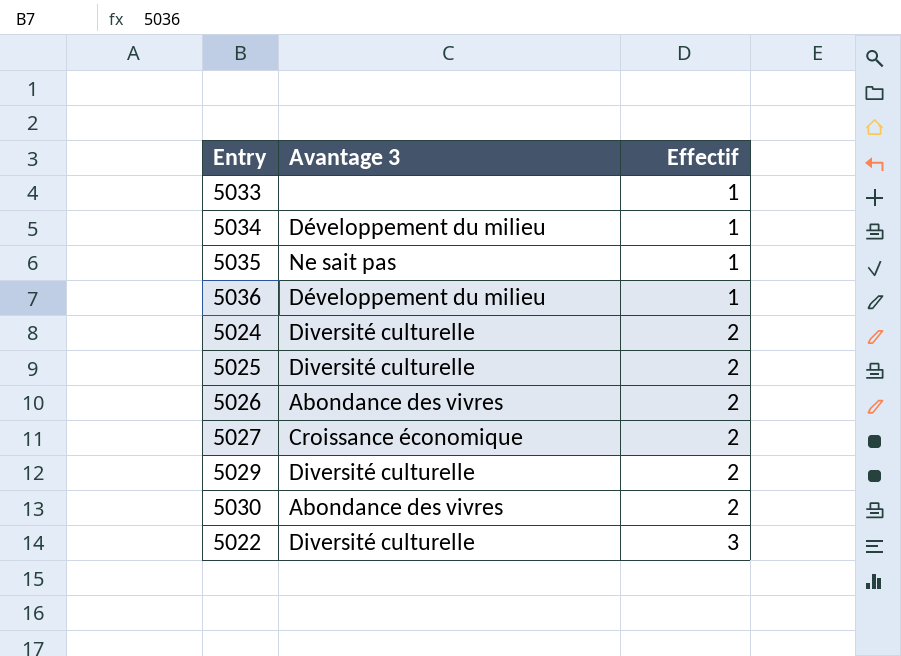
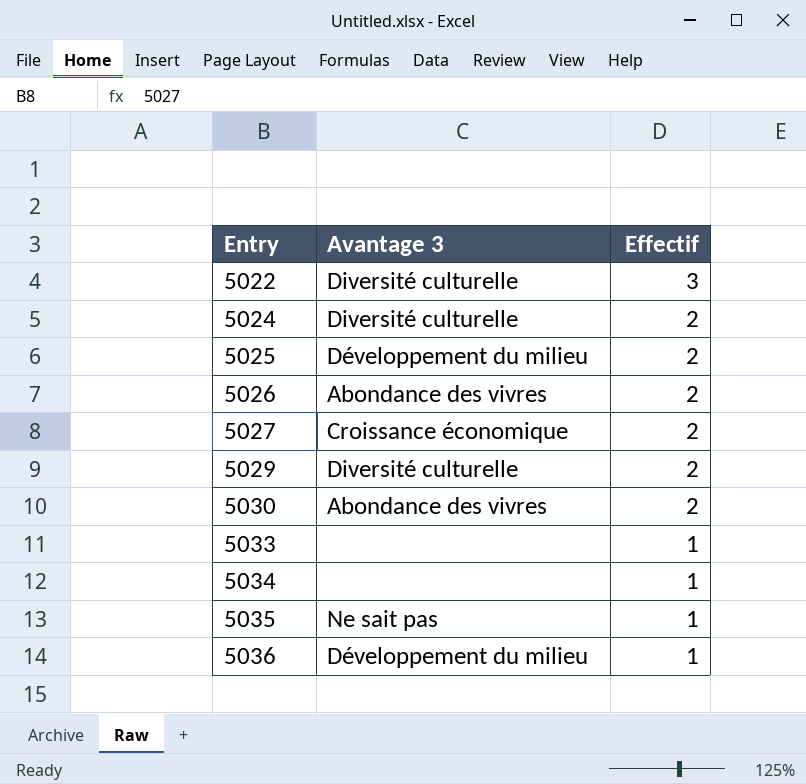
row order: Effectif ascending -> Entry ascending
5025 | Avantage 3: Diversité culturelle -> Développement du milieu
5034 | Avantage 3: Développement du milieu -> none

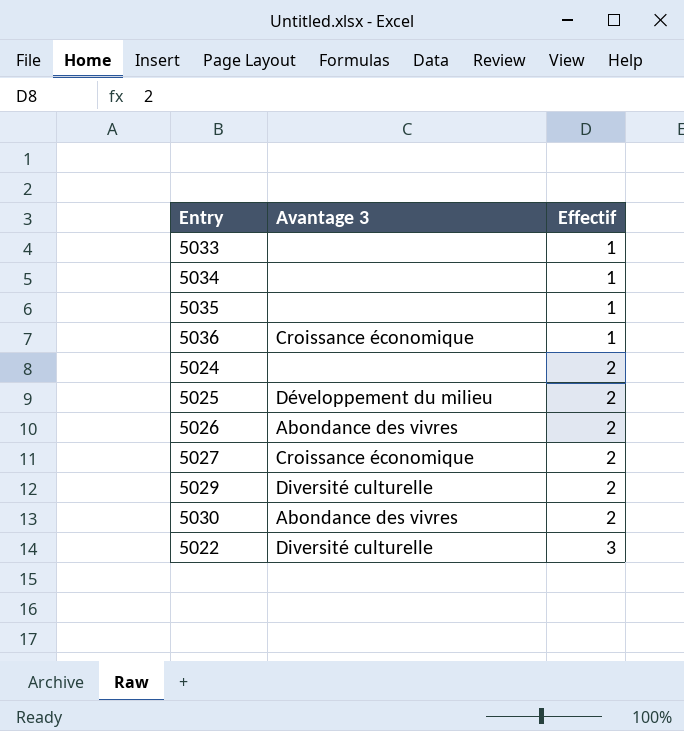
row order: Entry ascending -> Effectif ascending
5035 | Avantage 3: Ne sait pas -> none
5036 | Avantage 3: Développement du milieu -> Croissance économique
5024 | Avantage 3: Diversité culturelle -> none

